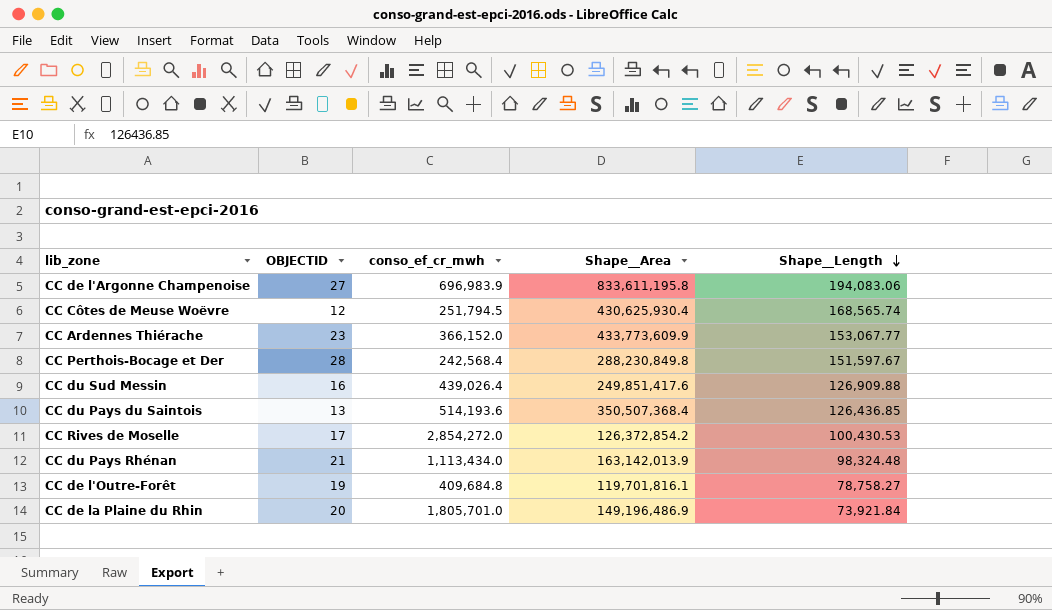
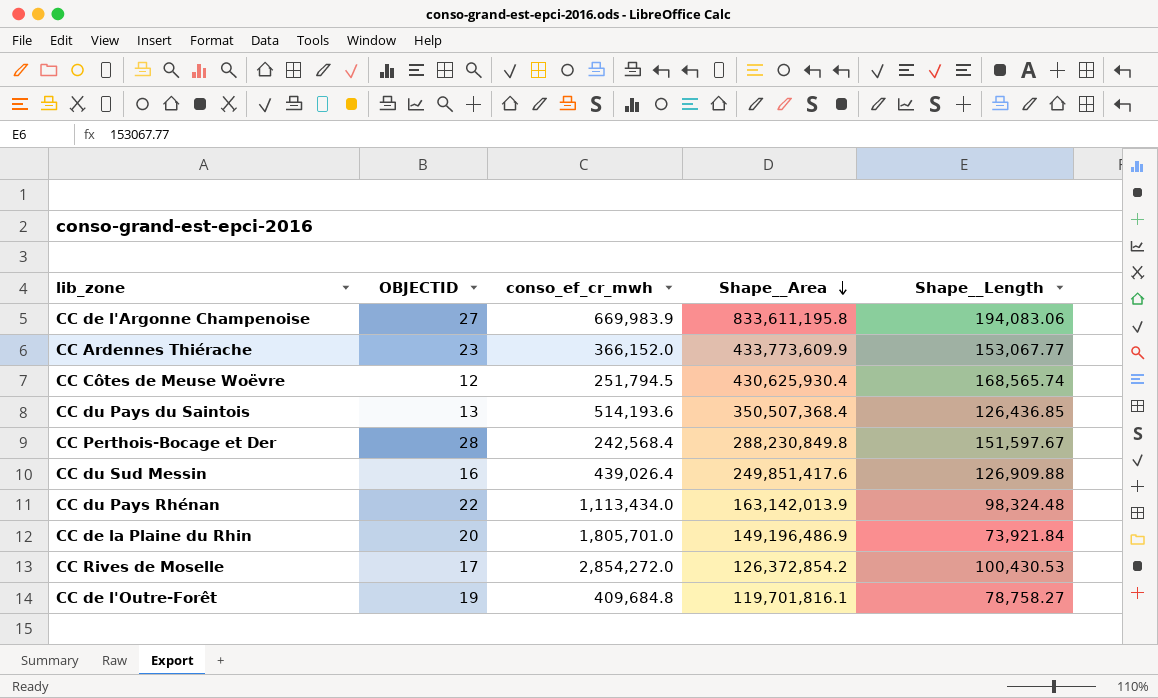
row order: Shape__Length descending -> Shape__Area descending
CC de l'Argonne Champenoise | conso_ef_cr_mwh: 696,983.9 -> 669,983.9
CC du Pays Rhénan | OBJECTID: 21 -> 22

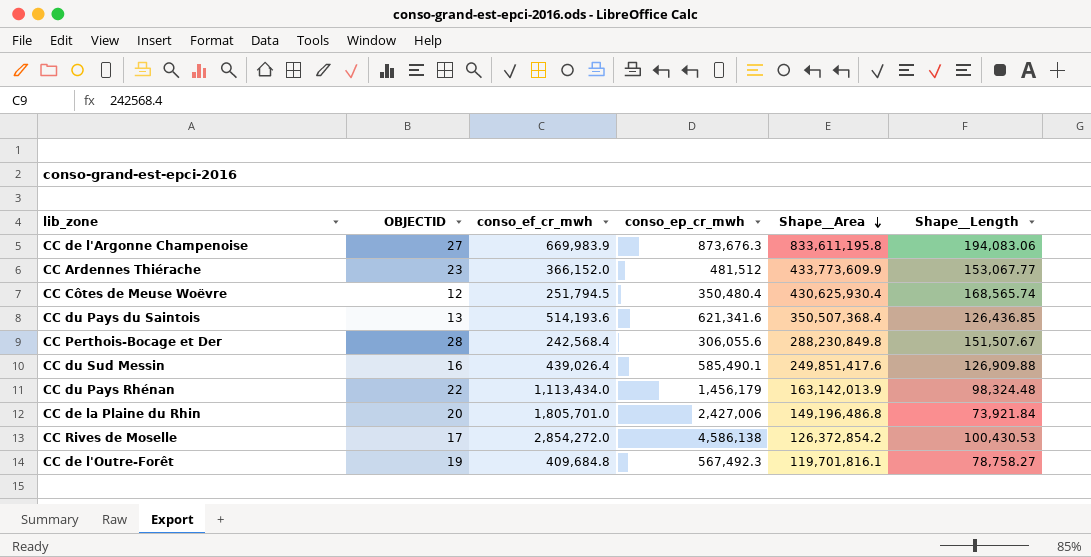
column conso_ep_cr_mwh | position: none -> 4
CC Perthois-Bocage et Der | Shape__Length: 151,597.67 -> 151,507.67
CC de la Plaine du Rhin | Shape__Area: 149,196,486.9 -> 149,196,486.8

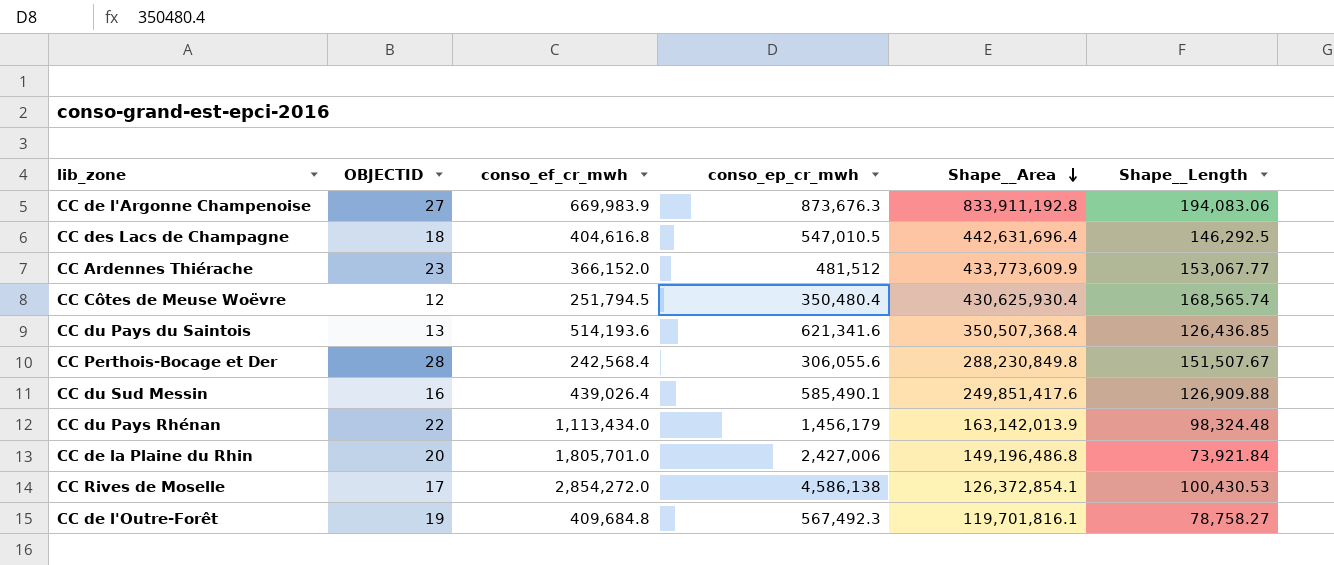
CC de l'Argonne Champenoise | Shape__Area: 833,611,195.8 -> 833,911,192.8
row CC des Lacs de Champagne: none -> 18 | 404,616.8 | 547,010.5 | 442,631,696.4 | 146,292.5
CC Rives de Moselle | Shape__Area: 126,372,854.2 -> 126,372,854.1

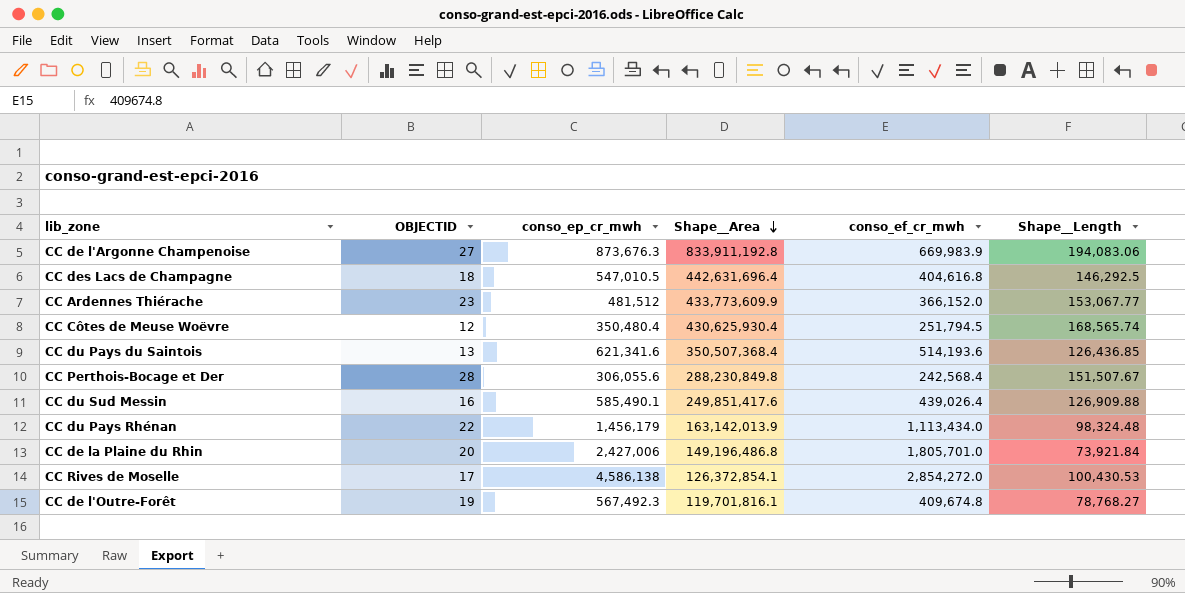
column conso_ef_cr_mwh | position: 3 -> 5
CC de l'Outre-Forêt | conso_ef_cr_mwh: 409,684.8 -> 409,674.8
CC de l'Outre-Forêt | Shape__Length: 78,758.27 -> 78,768.27

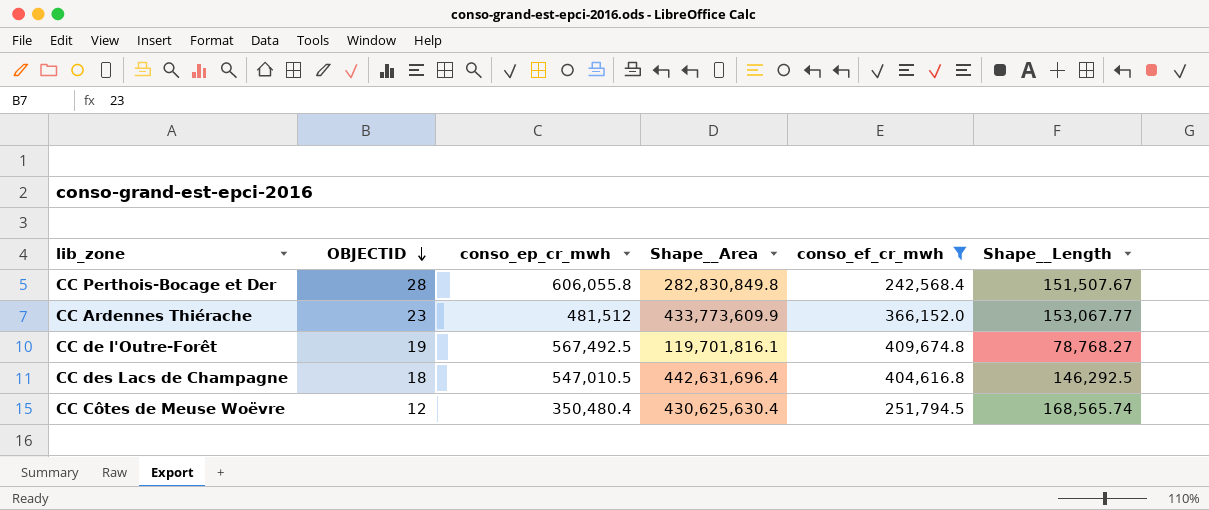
filter: none -> conso_ef_cr_mwh <= 409,674.8
row order: Shape__Area descending -> OBJECTID descending
CC Perthois-Bocage et Der | conso_ep_cr_mwh: 306,055.6 -> 606,055.8
CC Perthois-Bocage et Der | Shape__Area: 288,230,849.8 -> 282,830,849.8
CC de l'Outre-Forêt | conso_ep_cr_mwh: 567,492.3 -> 567,492.5
CC Côtes de Meuse Woëvre | Shape__Area: 430,625,930.4 -> 430,625,630.4

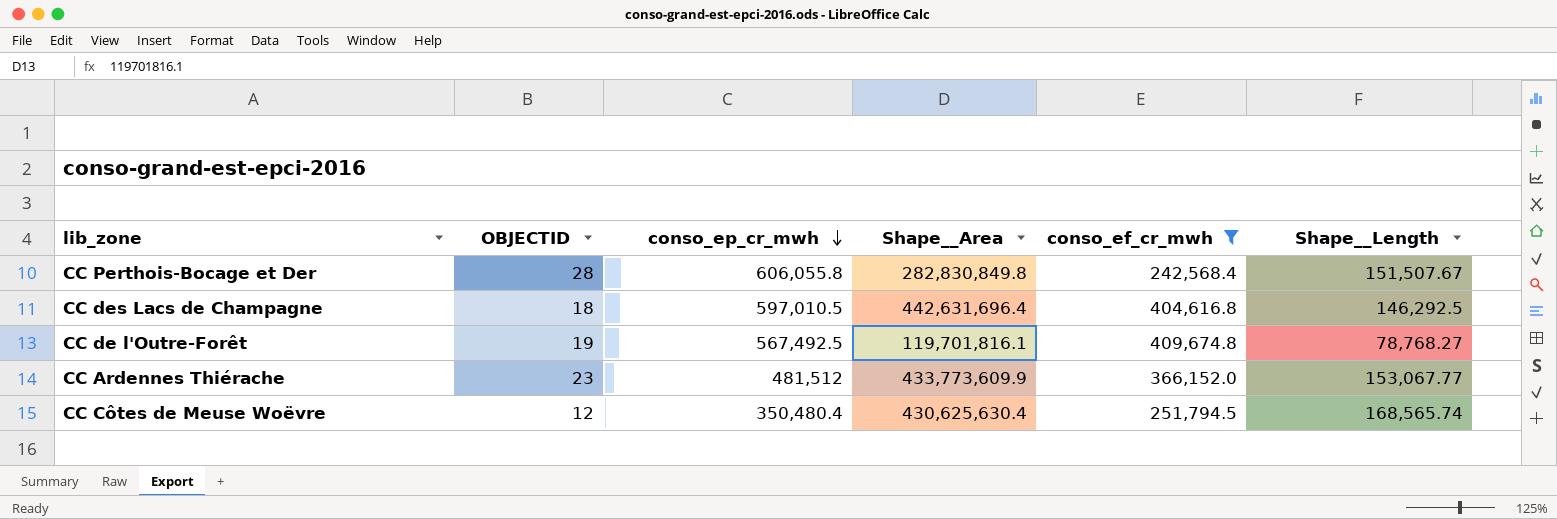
row order: OBJECTID descending -> conso_ep_cr_mwh descending
CC des Lacs de Champagne | conso_ep_cr_mwh: 547,010.5 -> 597,010.5

